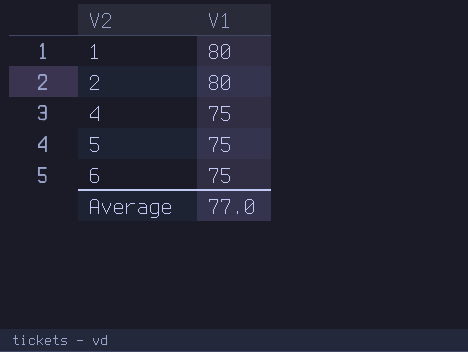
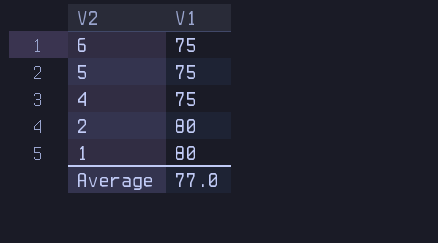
row order: V2 ascending -> V2 descending

